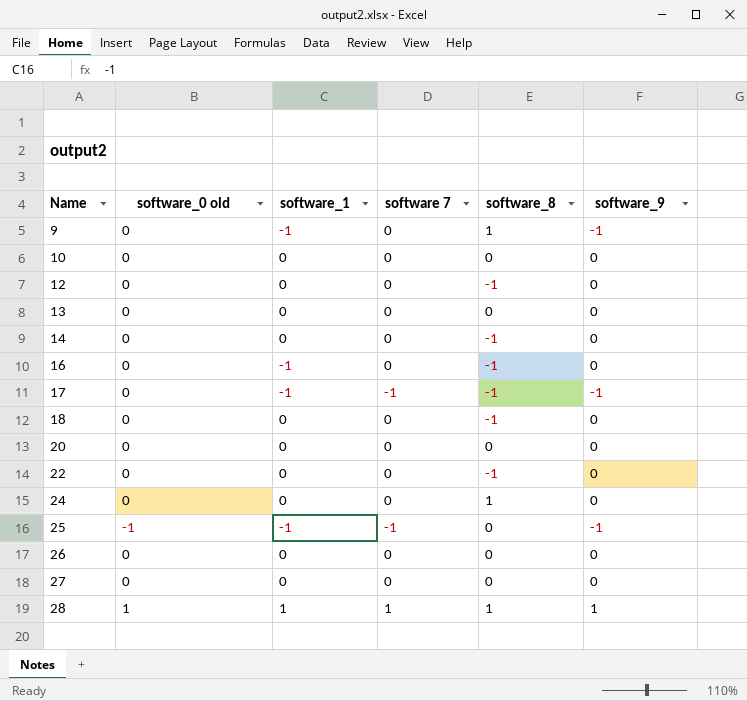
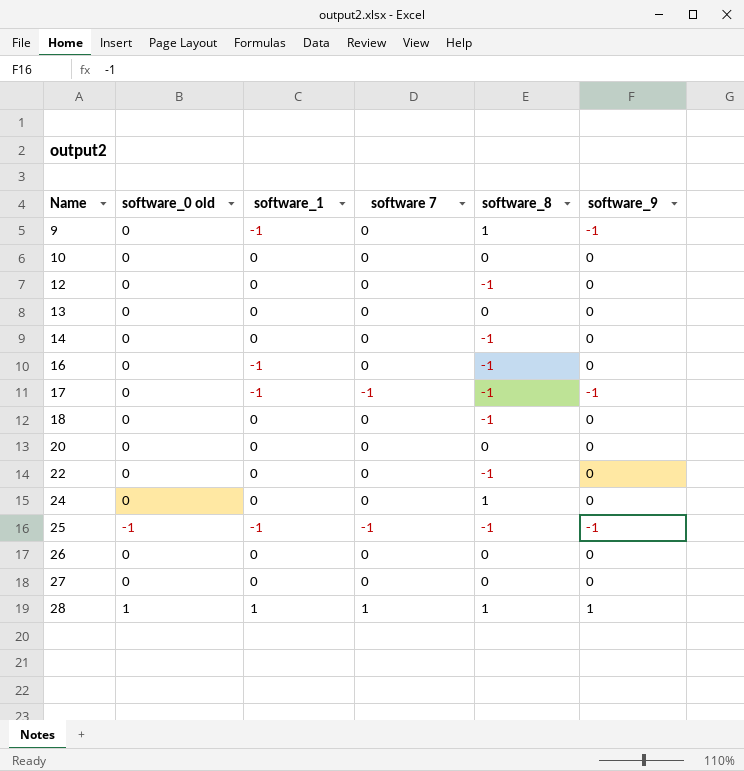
25 | software_8: 0 -> -1

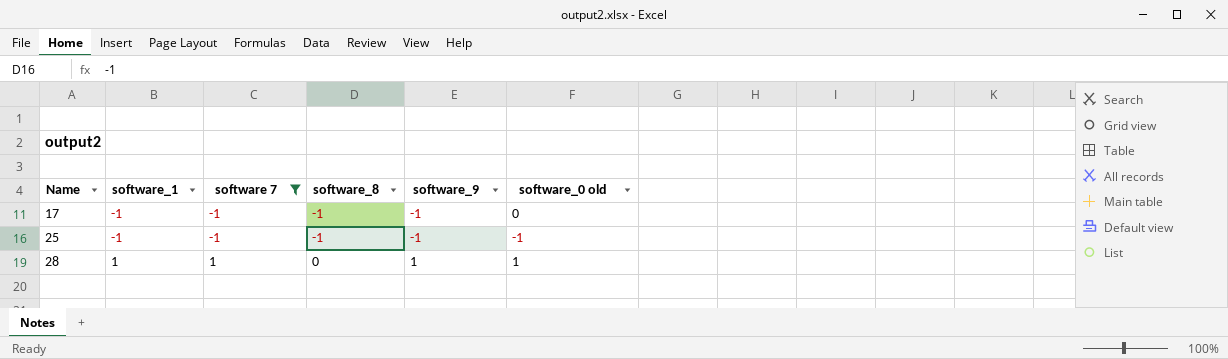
filter: none -> software 7 != 0
column software_0 old | position: 2 -> 6
28 | software_8: 1 -> 0

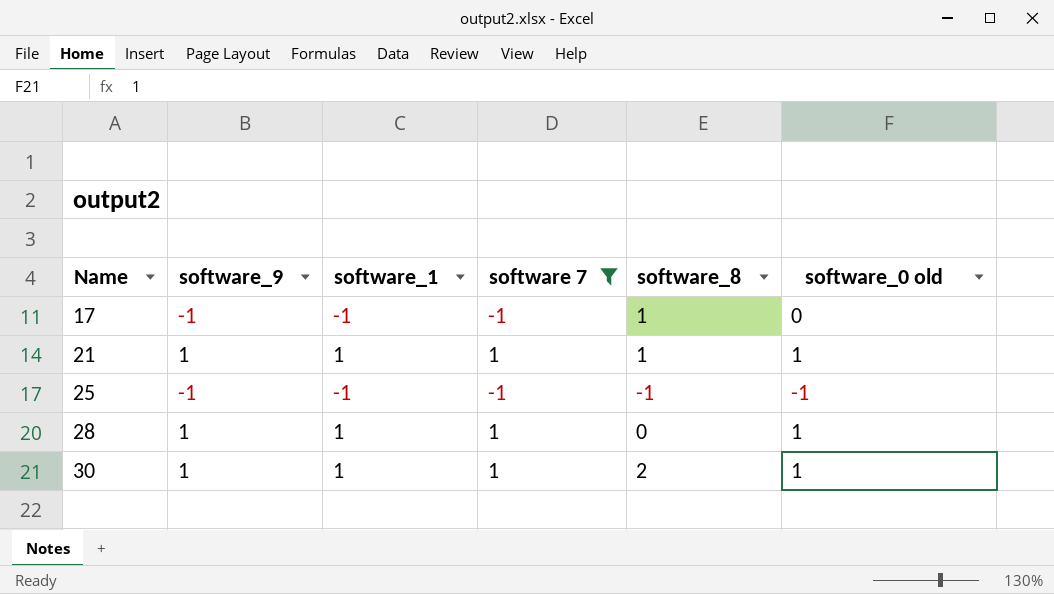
column software_9 | position: 5 -> 2
17 | software_8: -1 -> 1
row 21: none -> 1 | 1 | 1 | 1 | 1
row 30: none -> 1 | 1 | 1 | 2 | 1

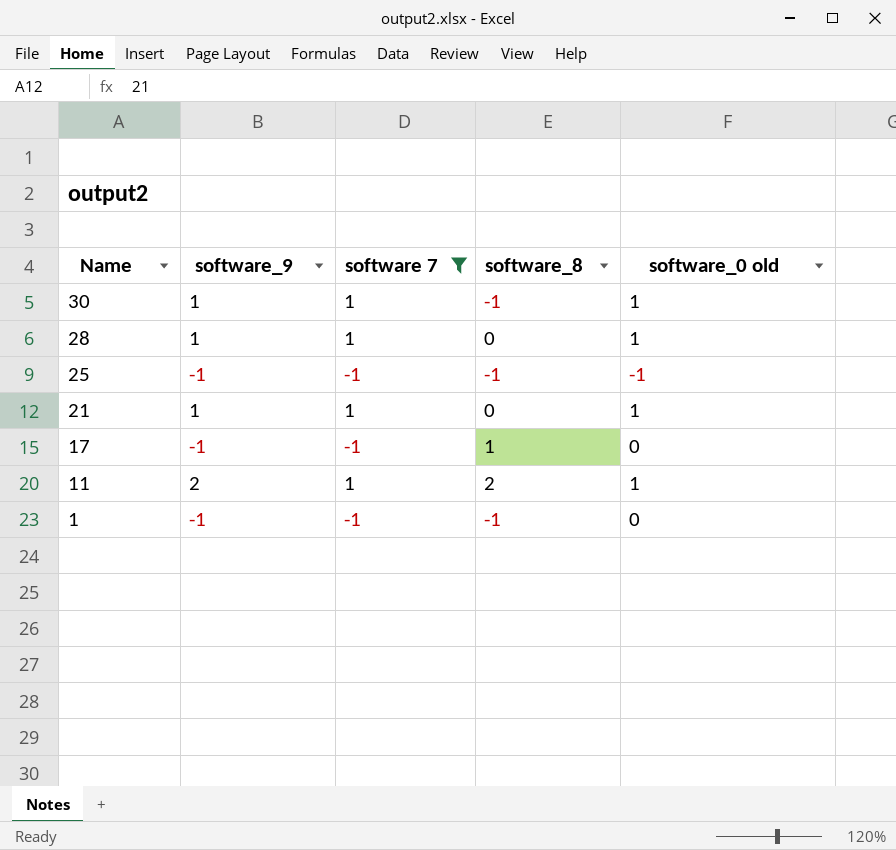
row order: Name ascending -> Name descending
column software_1 | position: 3 -> none
30 | software_8: 2 -> -1
21 | software_8: 1 -> 0
row 11: none -> 2 | 1 | 2 | 1
row 1: none -> -1 | -1 | -1 | 0

